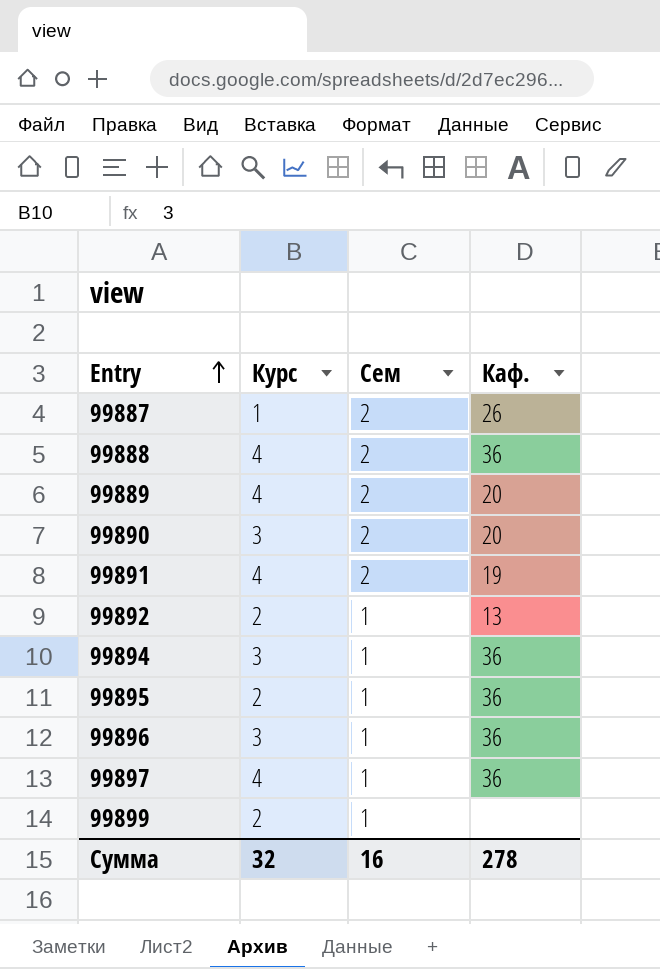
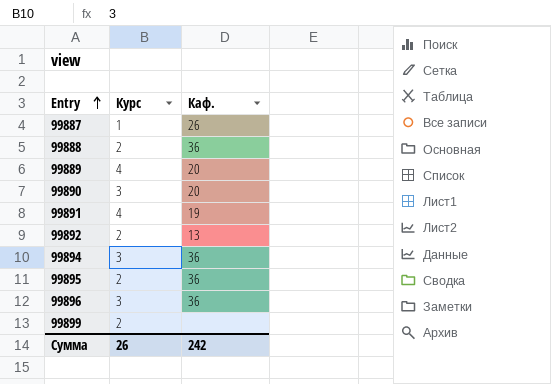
column Сем | position: 3 -> none
row 99897: 4 | 1 | 36 -> none
99888 | Курс: 4 -> 2
Сумма | Курс: 32 -> 26
Сумма | Каф.: 278 -> 242

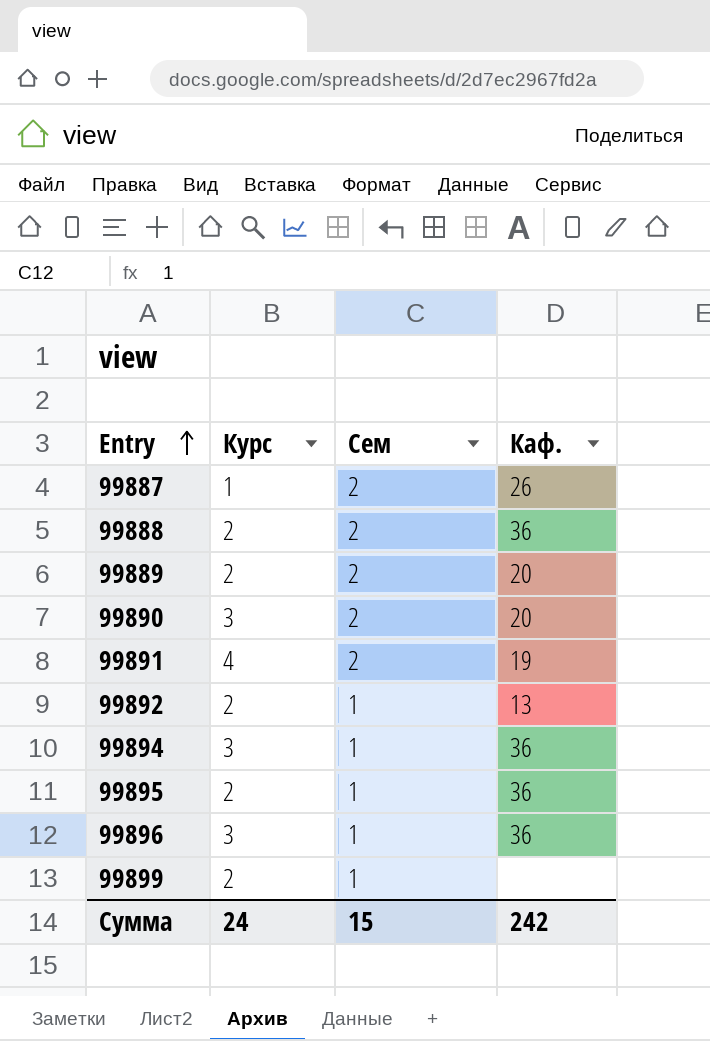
column Сем | position: none -> 3
99889 | Курс: 4 -> 2
Сумма | Курс: 26 -> 24

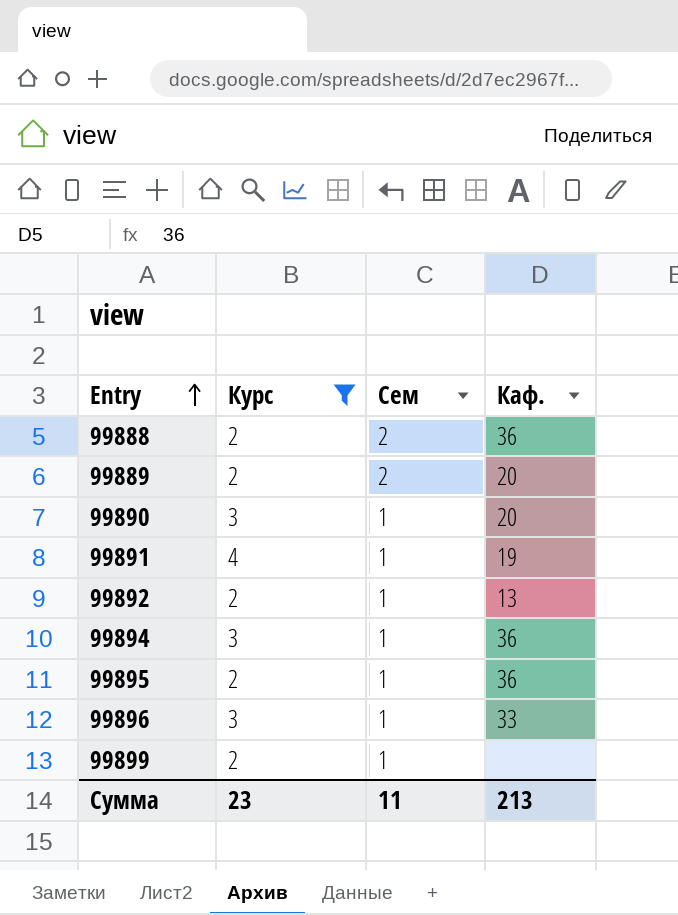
filter: none -> Курс != 1
99890 | Сем: 2 -> 1
99891 | Сем: 2 -> 1
99896 | Каф.: 36 -> 33
Сумма | Курс: 24 -> 23
Сумма | Сем: 15 -> 11
Сумма | Каф.: 242 -> 213

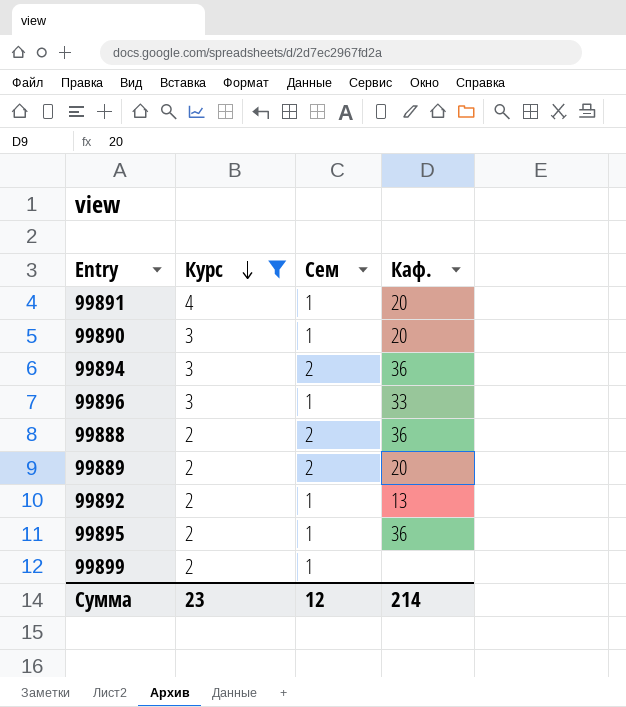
row order: Entry ascending -> Курс descending
99891 | Каф.: 19 -> 20
99894 | Сем: 1 -> 2
Сумма | Сем: 11 -> 12
Сумма | Каф.: 213 -> 214

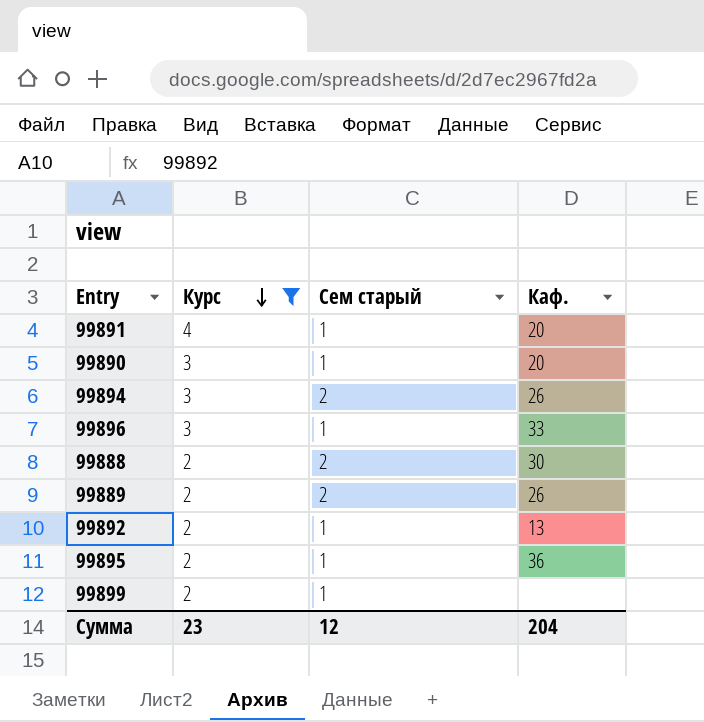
column name: Сем -> Сем старый
99894 | Каф.: 36 -> 26
99888 | Каф.: 36 -> 30
99889 | Каф.: 20 -> 26
Сумма | Каф.: 214 -> 204

